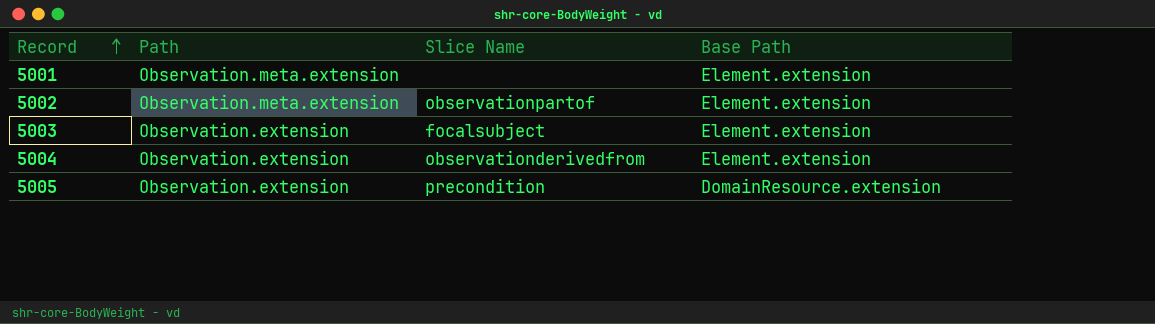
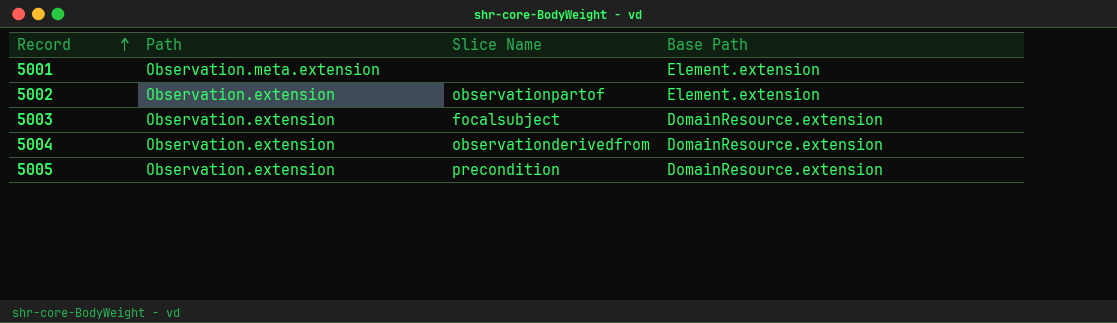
5002 | Path: Observation.meta.extension -> Observation.extension
5003 | Base Path: Element.extension -> DomainResource.extension
5004 | Base Path: Element.extension -> DomainResource.extension

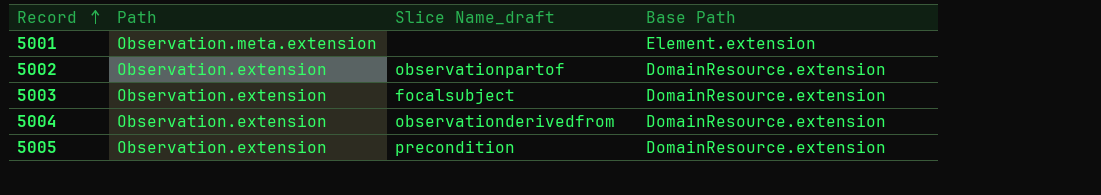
column name: Slice Name -> Slice Name_draft
5002 | Base Path: Element.extension -> DomainResource.extension

